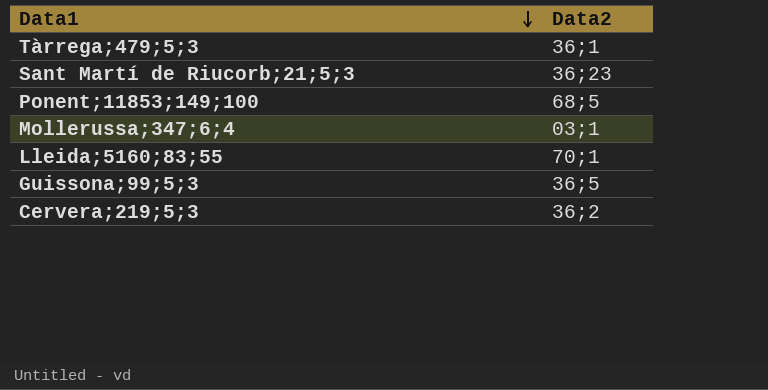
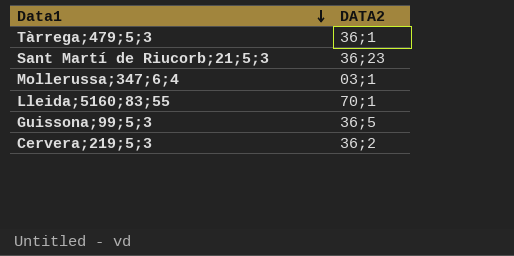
column name: Data2 -> DATA2
row Ponent;11853;149;100: 68;5 -> none

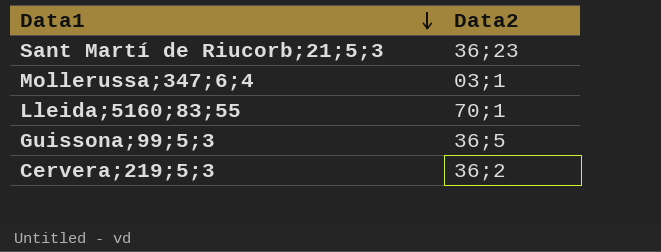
column name: DATA2 -> Data2
row Tàrrega;479;5;3: 36;1 -> none

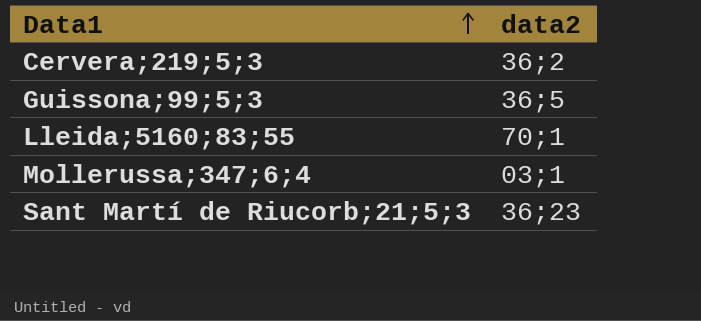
row order: Data1 descending -> Data1 ascending
column name: Data2 -> data2

